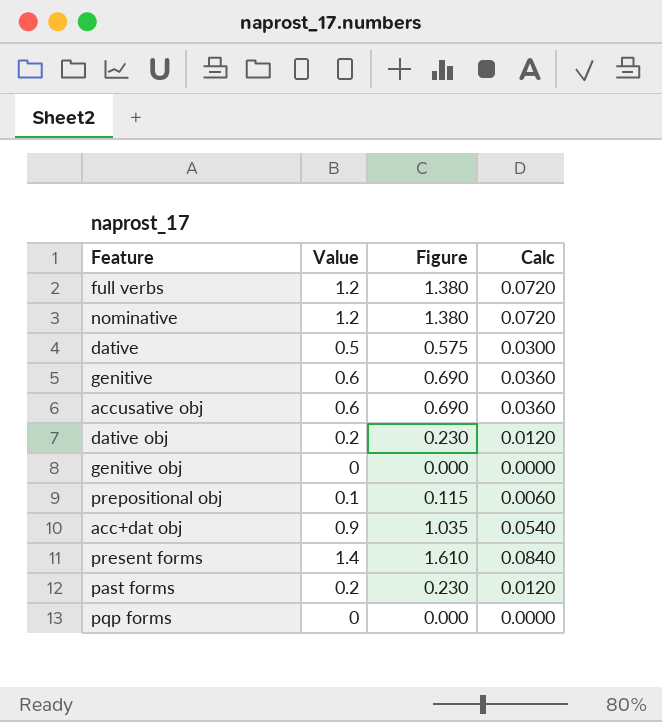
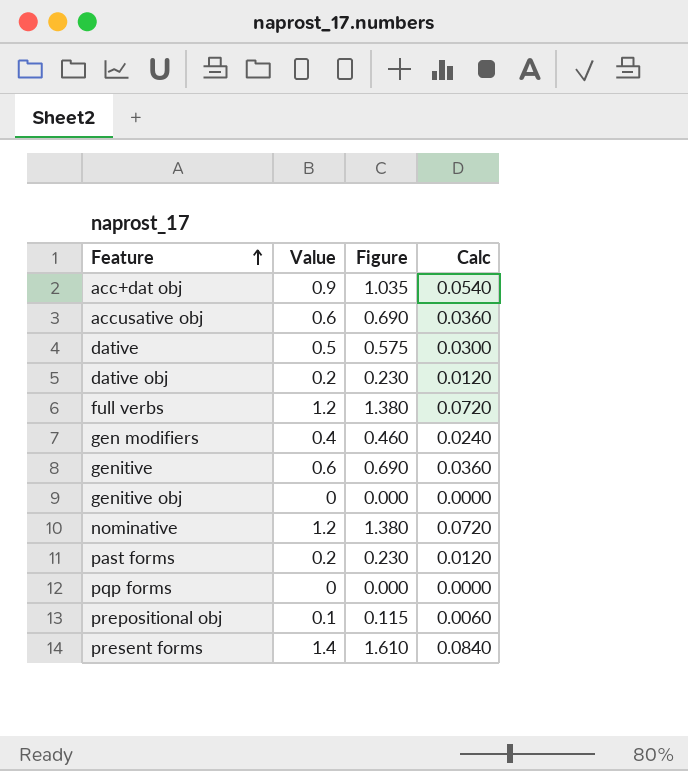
row order: none -> Feature ascending
row gen modifiers: none -> 0.4 | 0.460 | 0.0240

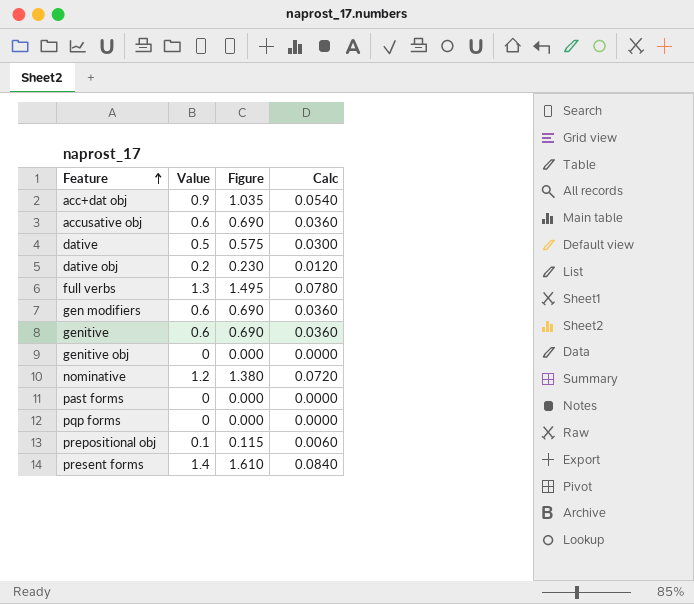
full verbs | Value: 1.2 -> 1.3
full verbs | Figure: 1.380 -> 1.495
full verbs | Calc: 0.0720 -> 0.0780
gen modifiers | Value: 0.4 -> 0.6
gen modifiers | Figure: 0.460 -> 0.690
gen modifiers | Calc: 0.0240 -> 0.0360
past forms | Value: 0.2 -> 0
past forms | Figure: 0.230 -> 0.000
past forms | Calc: 0.0120 -> 0.0000

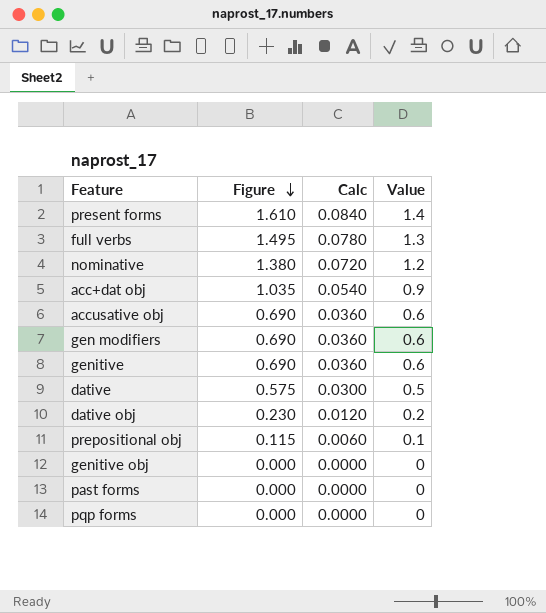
row order: Feature ascending -> Figure descending
column Value | position: 2 -> 4

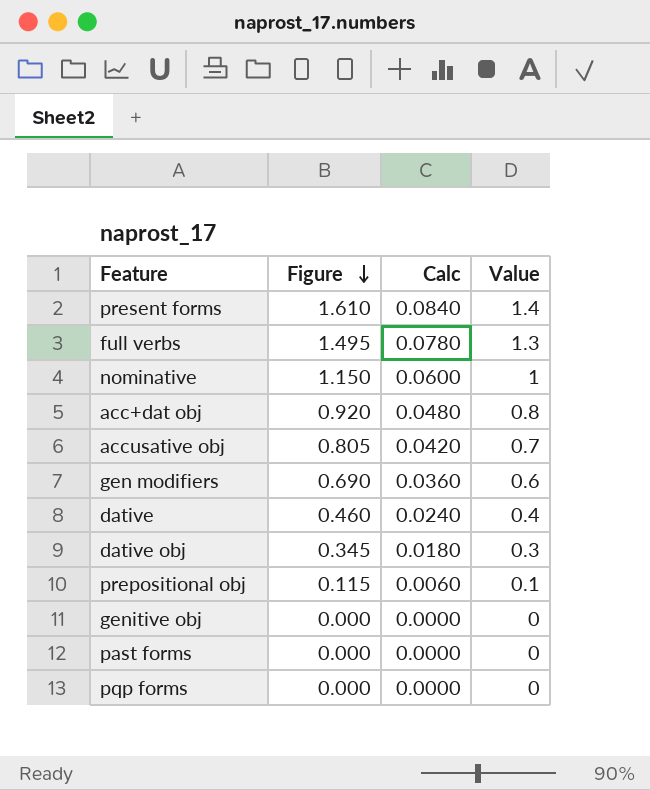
row genitive: 0.690 | 0.0360 | 0.6 -> none
nominative | Figure: 1.380 -> 1.150
nominative | Calc: 0.0720 -> 0.0600
nominative | Value: 1.2 -> 1
acc+dat obj | Figure: 1.035 -> 0.920
acc+dat obj | Calc: 0.0540 -> 0.0480
acc+dat obj | Value: 0.9 -> 0.8
accusative obj | Figure: 0.690 -> 0.805
accusative obj | Calc: 0.0360 -> 0.0420
accusative obj | Value: 0.6 -> 0.7
dative | Figure: 0.575 -> 0.460
dative | Calc: 0.0300 -> 0.0240
dative | Value: 0.5 -> 0.4
dative obj | Figure: 0.230 -> 0.345
dative obj | Calc: 0.0120 -> 0.0180
dative obj | Value: 0.2 -> 0.3

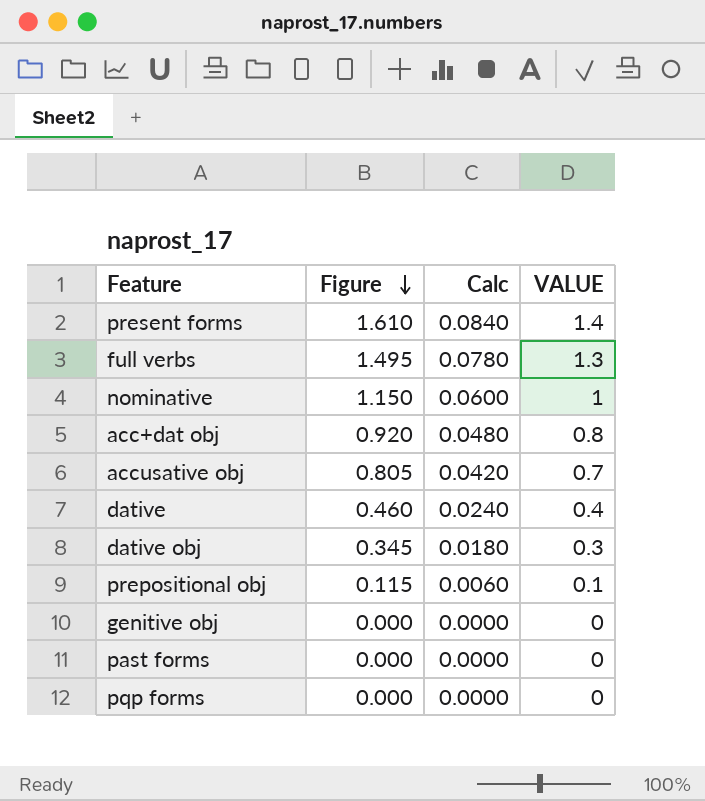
column name: Value -> VALUE
row gen modifiers: 0.690 | 0.0360 | 0.6 -> none

